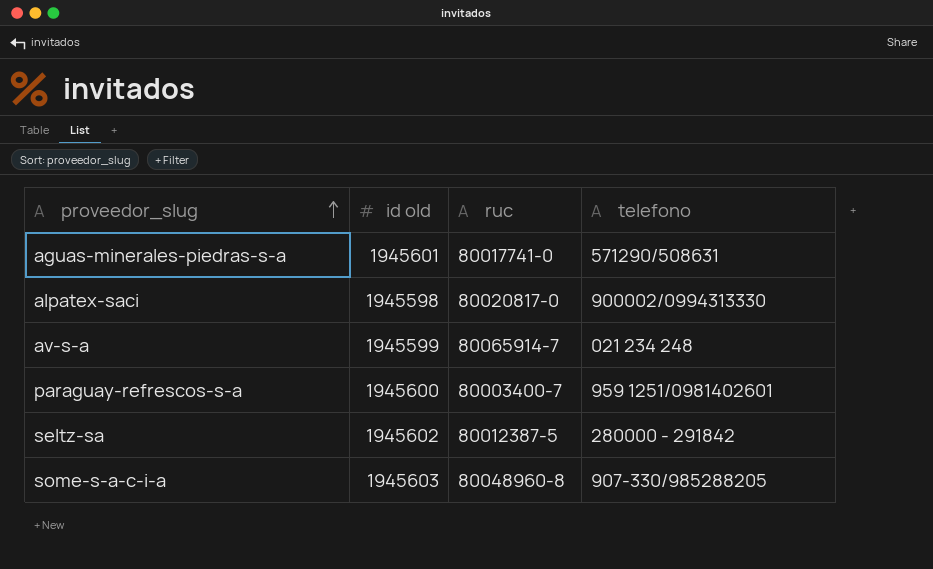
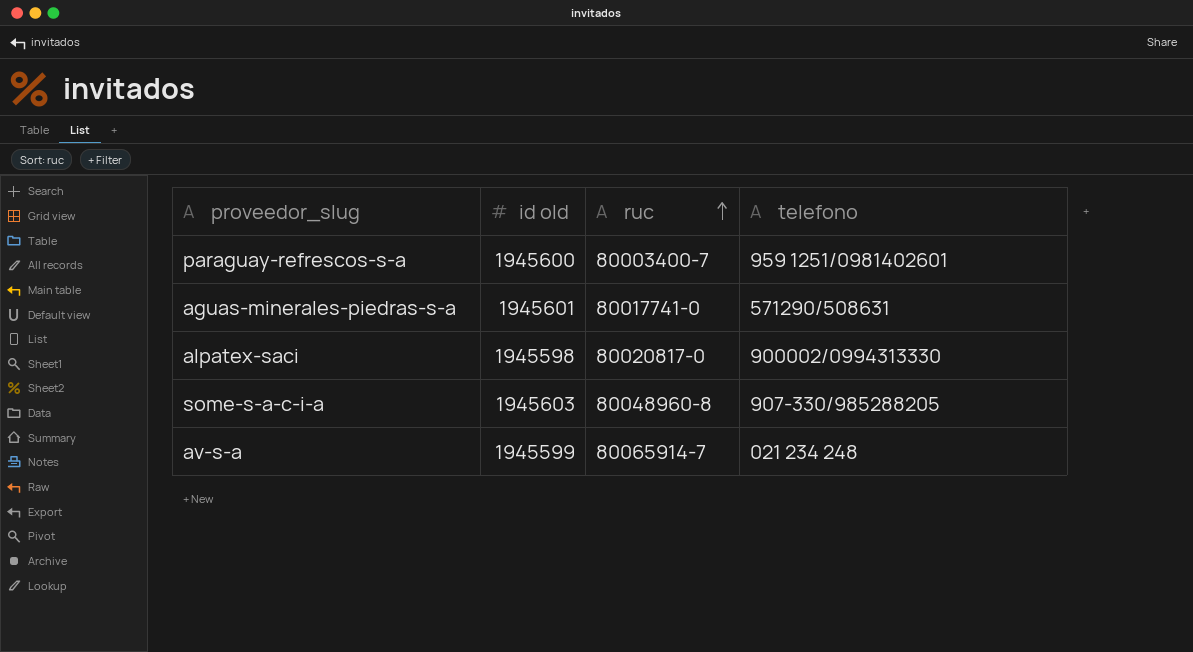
row order: proveedor_slug ascending -> ruc ascending
row seltz-sa: 1945602 | 80012387-5 | 280000 - 291842 -> none

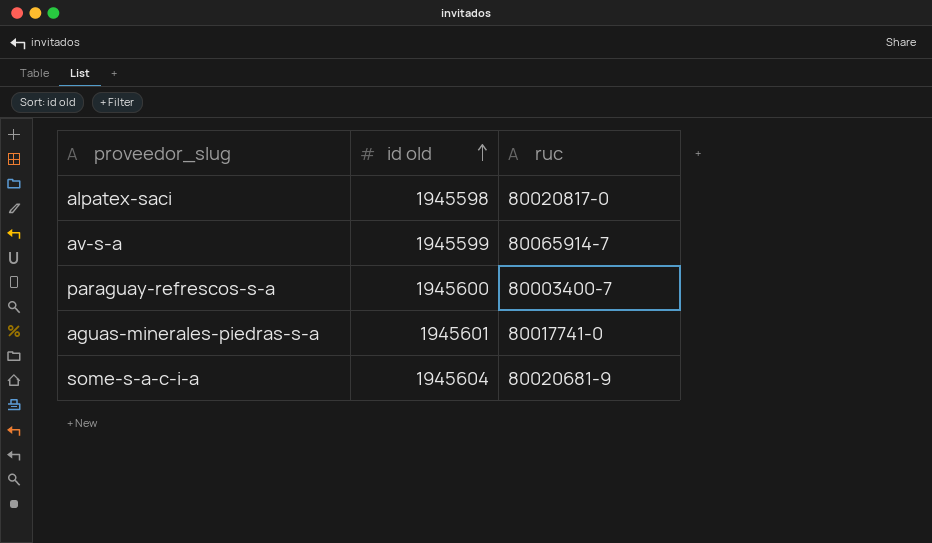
row order: ruc ascending -> id old ascending
column telefono | position: 4 -> none
some-s-a-c-i-a | id old: 1945603 -> 1945604
some-s-a-c-i-a | ruc: 80048960-8 -> 80020681-9

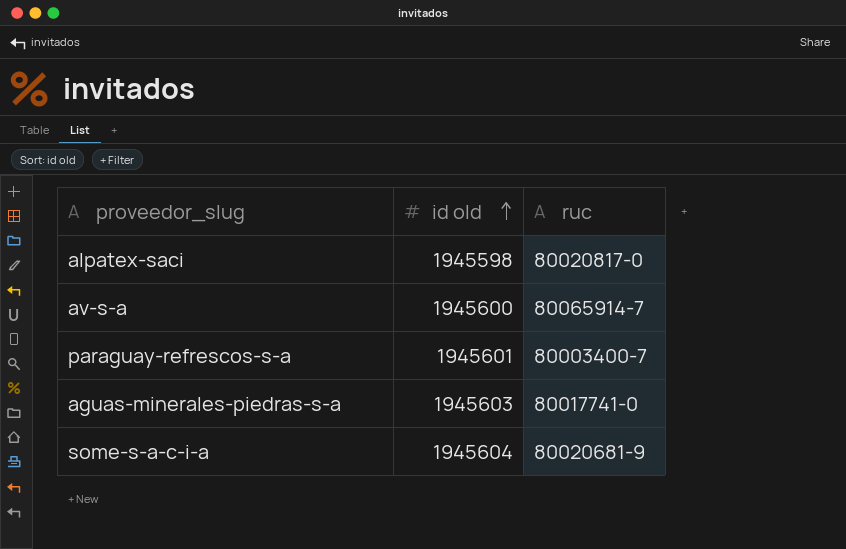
av-s-a | id old: 1945599 -> 1945600
paraguay-refrescos-s-a | id old: 1945600 -> 1945601
aguas-minerales-piedras-s-a | id old: 1945601 -> 1945603

